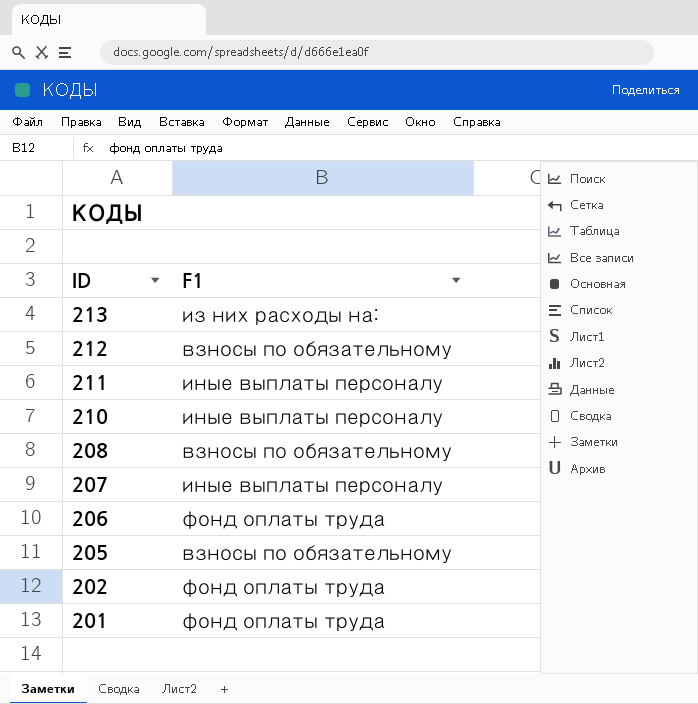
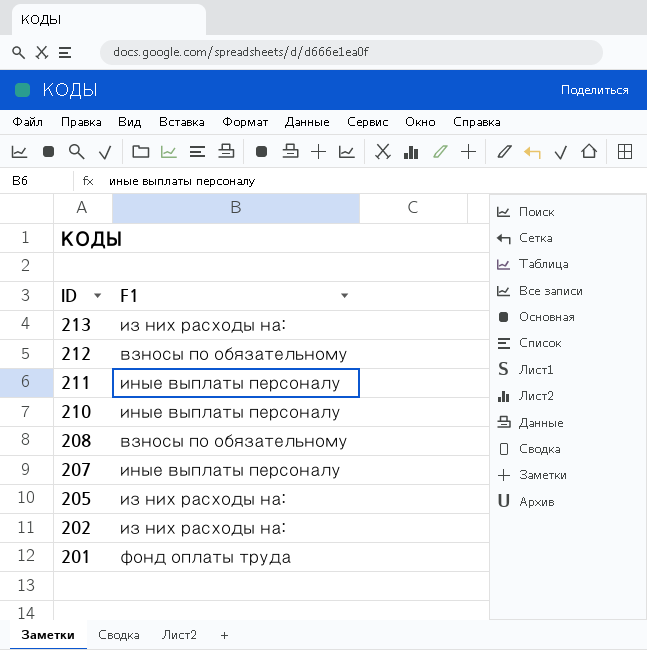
row 206: фонд оплаты труда -> none
205 | F1: взносы по обязательному -> из них расходы на:
202 | F1: фонд оплаты труда -> из них расходы на:

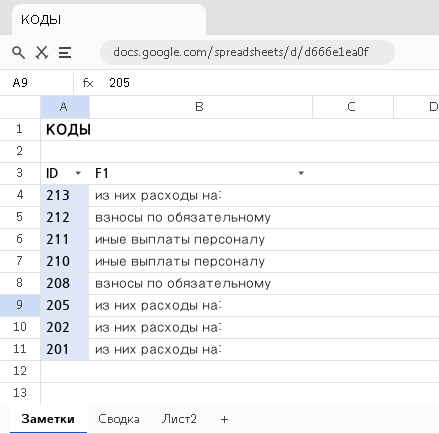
row 207: иные выплаты персоналу -> none
201 | F1: фонд оплаты труда -> из них расходы на:

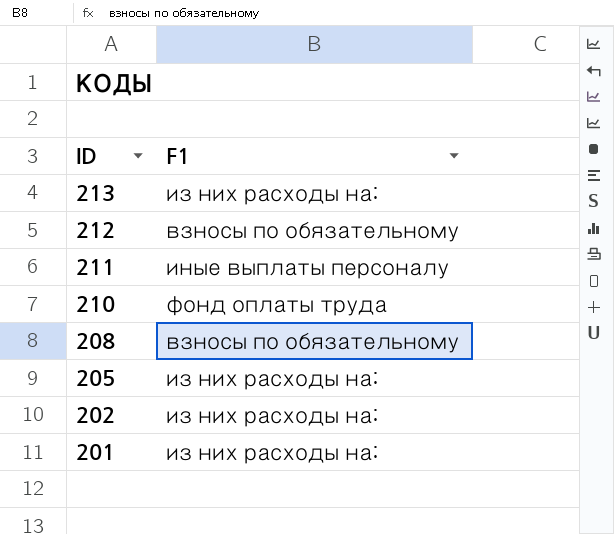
210 | F1: иные выплаты персоналу -> фонд оплаты труда

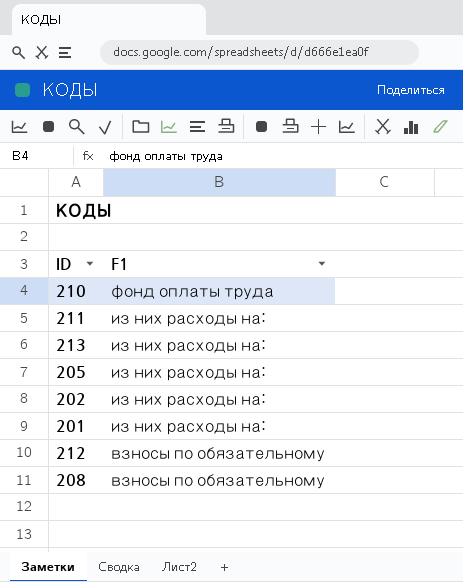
row order: ID descending -> F1 descending
211 | F1: иные выплаты персоналу -> из них расходы на:

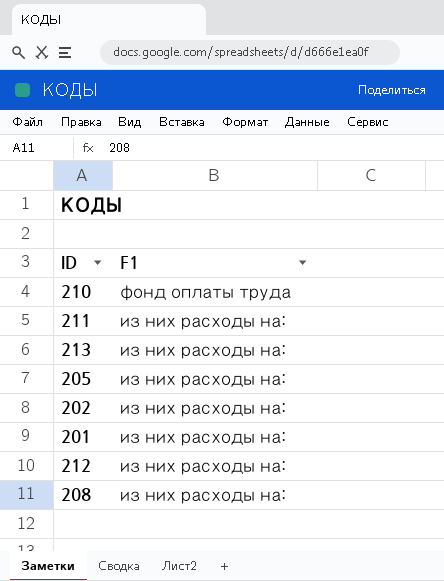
212 | F1: взносы по обязательному -> из них расходы на:
208 | F1: взносы по обязательному -> из них расходы на:

